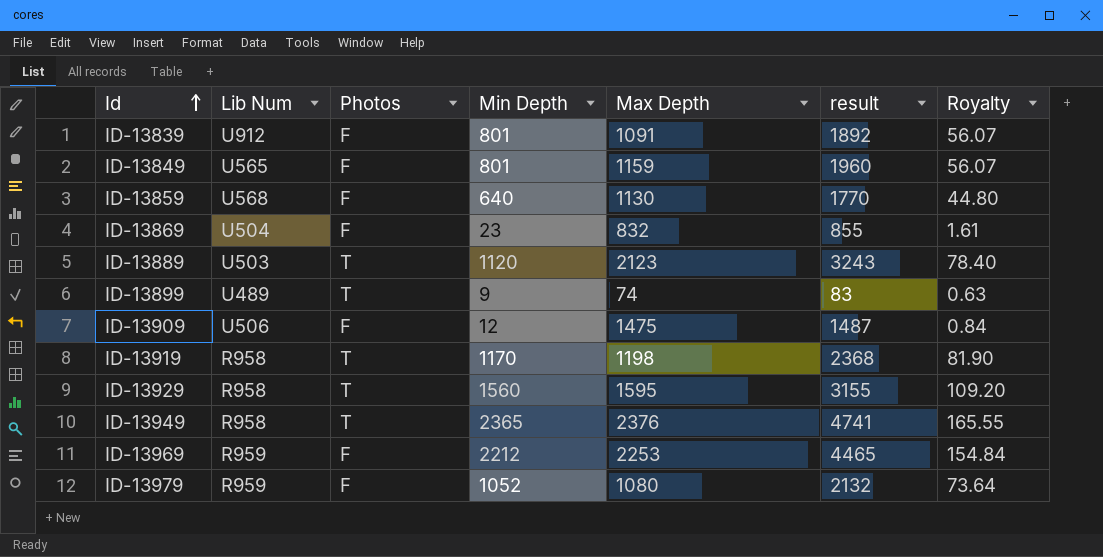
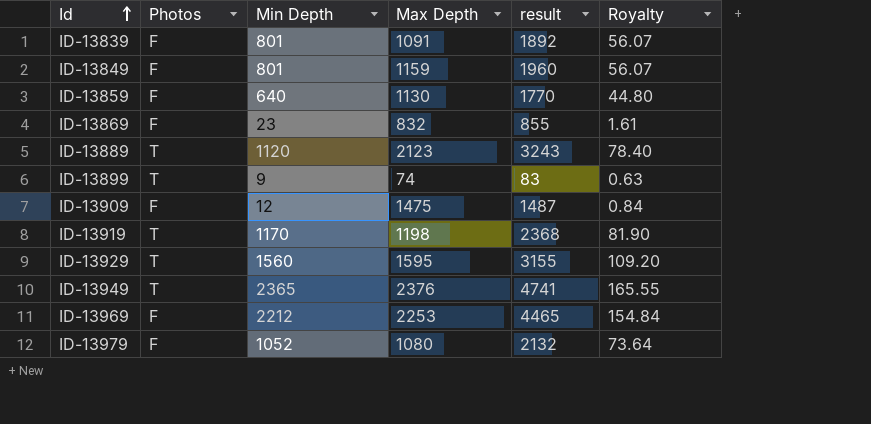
column Lib Num | position: 2 -> none

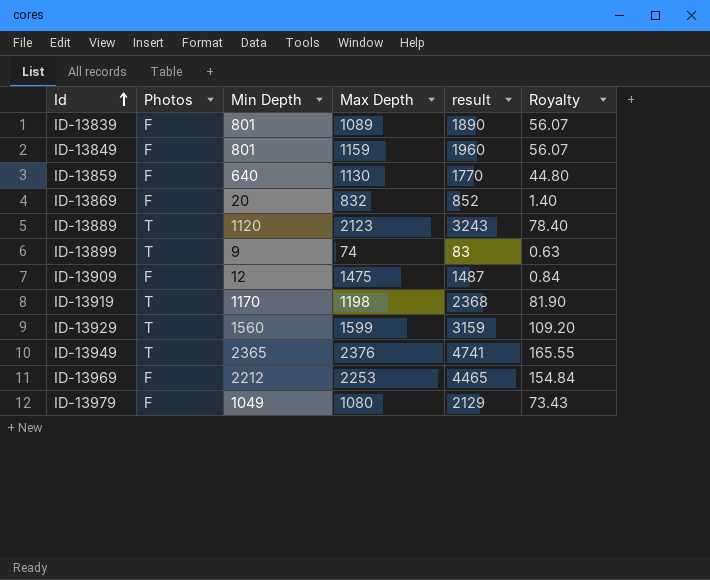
ID-13839 | Max Depth: 1091 -> 1089
ID-13839 | result: 1892 -> 1890
ID-13869 | Min Depth: 23 -> 20
ID-13869 | result: 855 -> 852
ID-13869 | Royalty: 1.61 -> 1.40
ID-13929 | Max Depth: 1595 -> 1599
ID-13929 | result: 3155 -> 3159
ID-13979 | Min Depth: 1052 -> 1049
ID-13979 | result: 2132 -> 2129
ID-13979 | Royalty: 73.64 -> 73.43

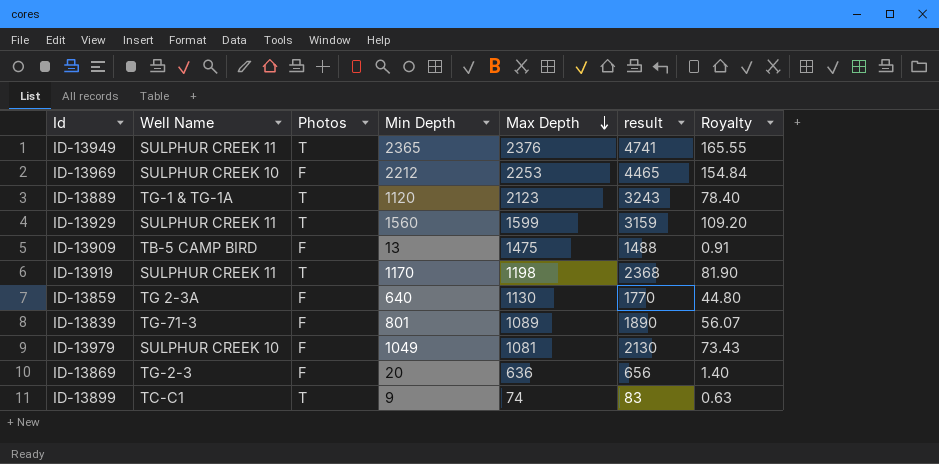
row order: Id ascending -> Max Depth descending
column Well Name | position: none -> 2
row ID-13849: F | 801 | 1159 | 1960 | 56.07 -> none
ID-13909 | Min Depth: 12 -> 13
ID-13909 | result: 1487 -> 1488
ID-13909 | Royalty: 0.84 -> 0.91
ID-13979 | Max Depth: 1080 -> 1081
ID-13979 | result: 2129 -> 2130
ID-13869 | Max Depth: 832 -> 636
ID-13869 | result: 852 -> 656

